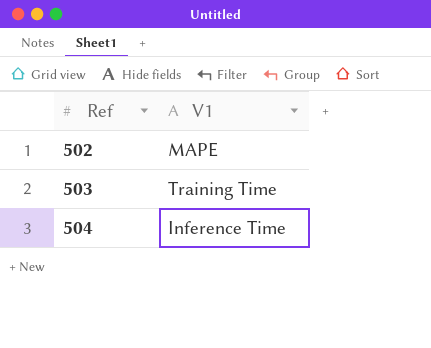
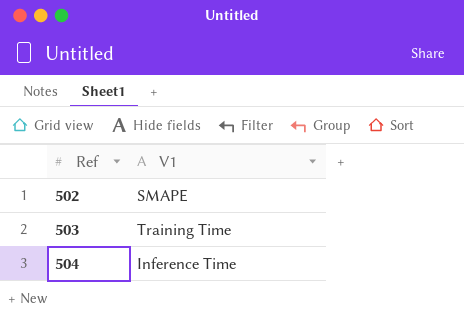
502 | V1: MAPE -> SMAPE

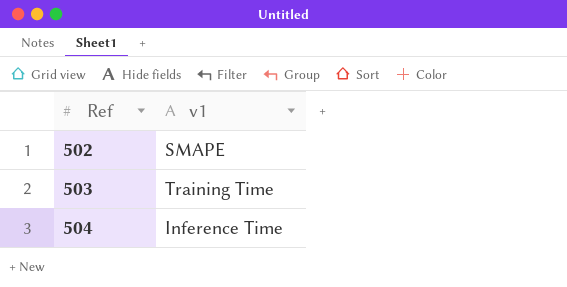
column name: V1 -> v1

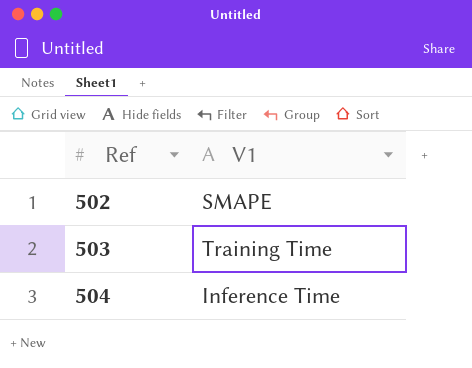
column name: v1 -> V1

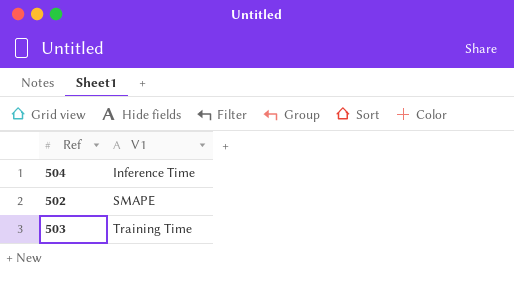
row order: Ref ascending -> V1 ascending

